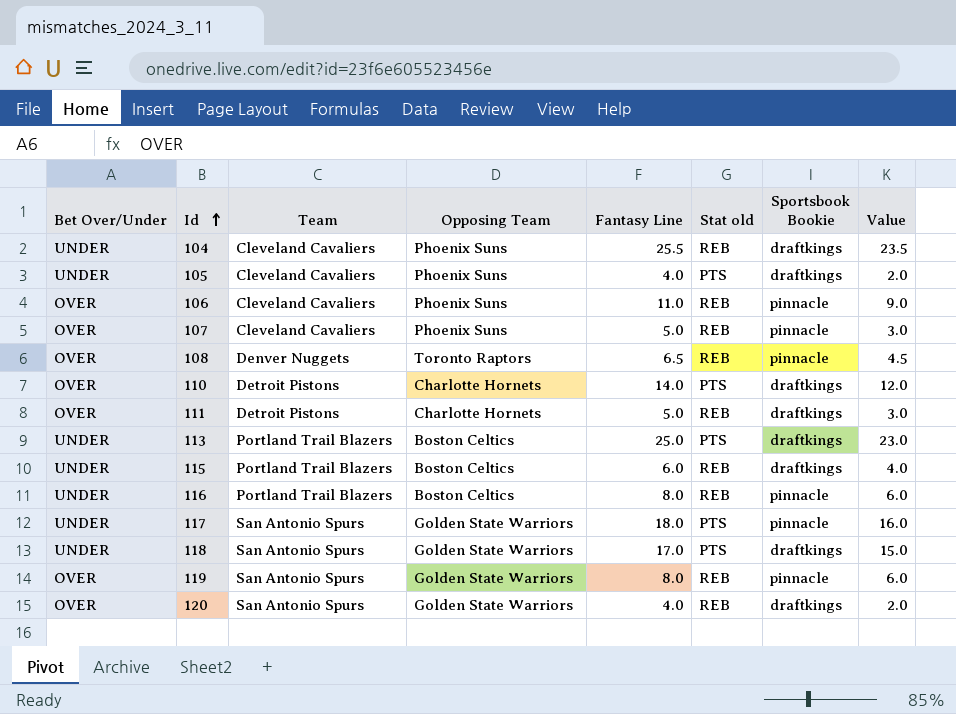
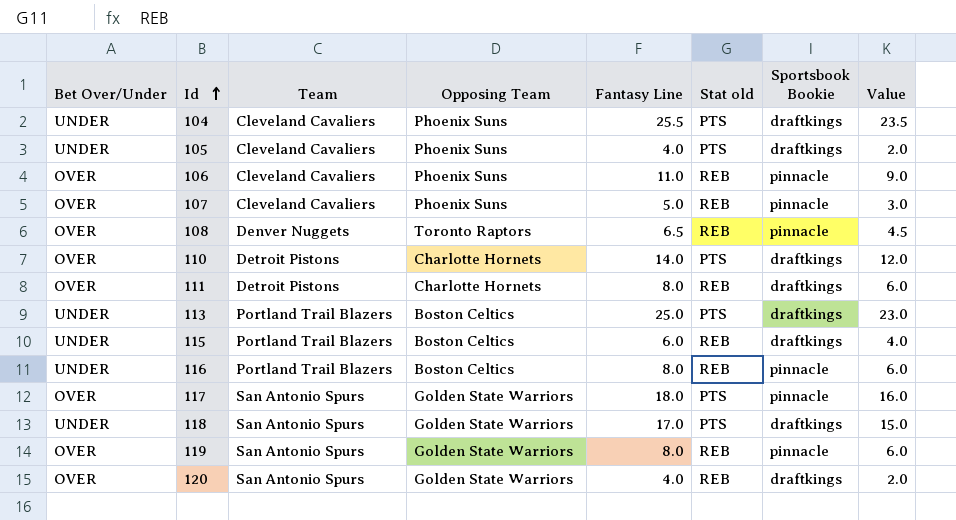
104 | Stat old: REB -> PTS
111 | Fantasy Line: 5.0 -> 8.0
111 | Value: 3.0 -> 6.0
117 | Bet Over/Under: UNDER -> OVER

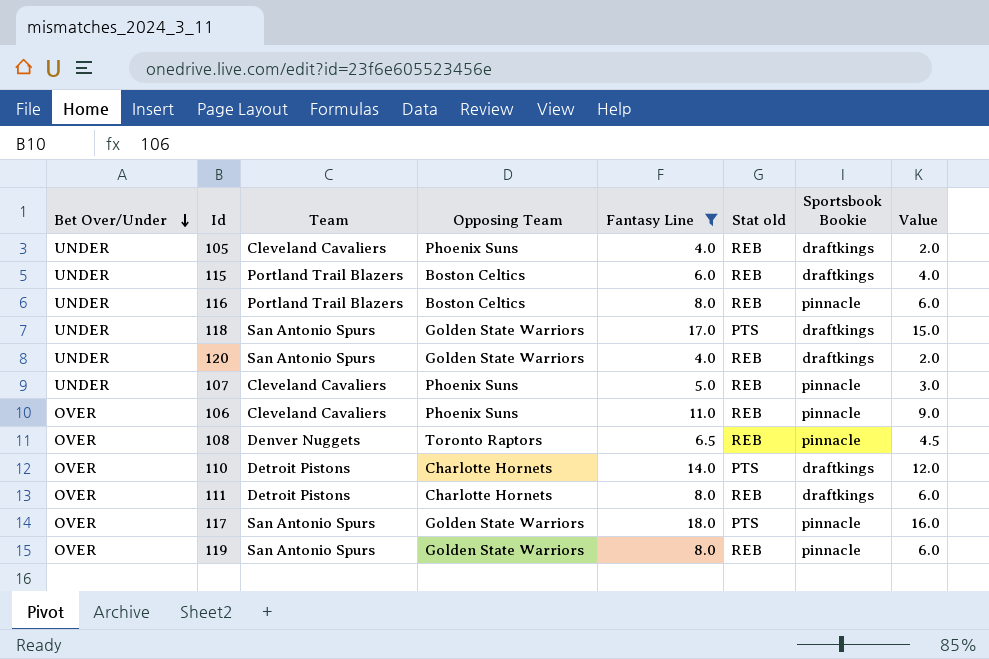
filter: none -> Fantasy Line <= 18.0
row order: Id ascending -> Bet Over/Under descending
105 | Stat old: PTS -> REB
120 | Bet Over/Under: OVER -> UNDER
107 | Bet Over/Under: OVER -> UNDER

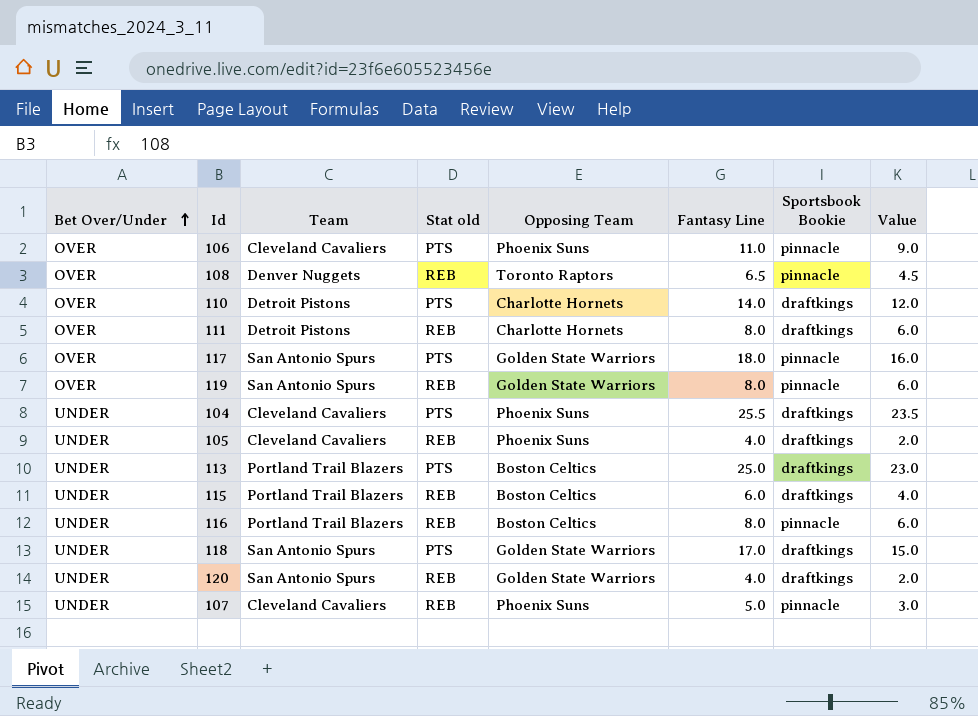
filter: Fantasy Line <= 18.0 -> none
row order: Bet Over/Under descending -> Bet Over/Under ascending
column Stat old | position: 6 -> 4
106 | Stat old: REB -> PTS

